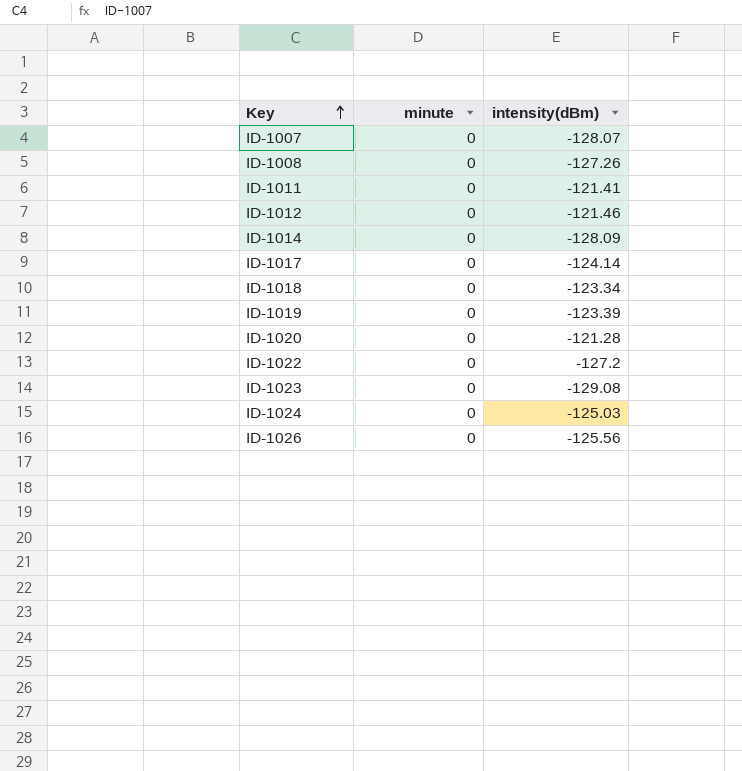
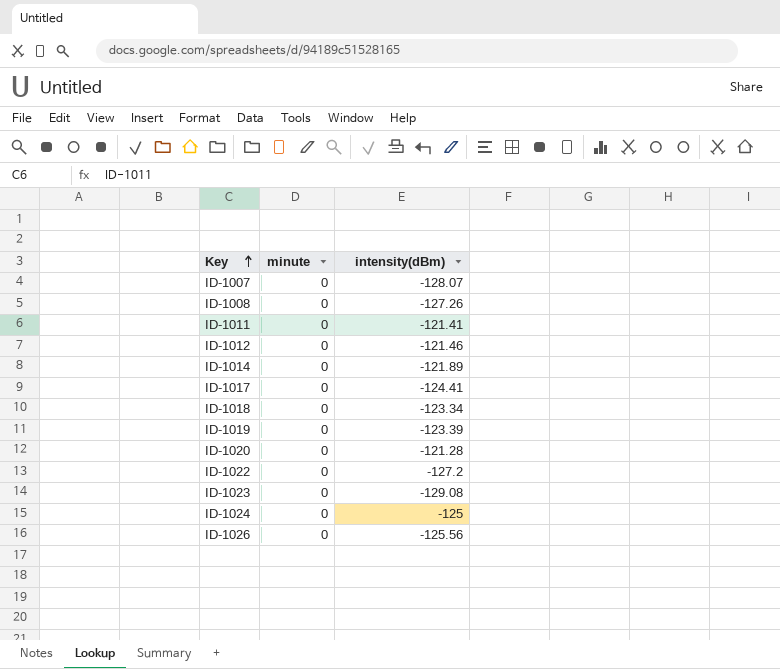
ID-1014 | intensity(dBm): -128.09 -> -121.89
ID-1017 | intensity(dBm): -124.14 -> -124.41
ID-1024 | intensity(dBm): -125.03 -> -125

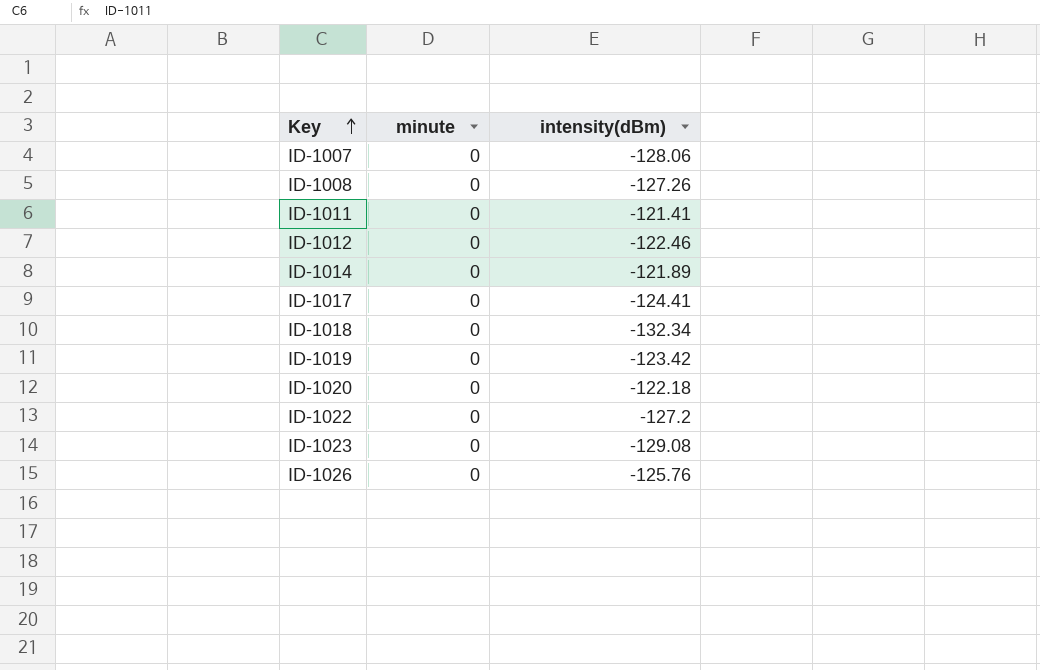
row ID-1024: 0 | -125 -> none
ID-1007 | intensity(dBm): -128.07 -> -128.06
ID-1012 | intensity(dBm): -121.46 -> -122.46
ID-1018 | intensity(dBm): -123.34 -> -132.34
ID-1019 | intensity(dBm): -123.39 -> -123.42
ID-1020 | intensity(dBm): -121.28 -> -122.18
ID-1026 | intensity(dBm): -125.56 -> -125.76

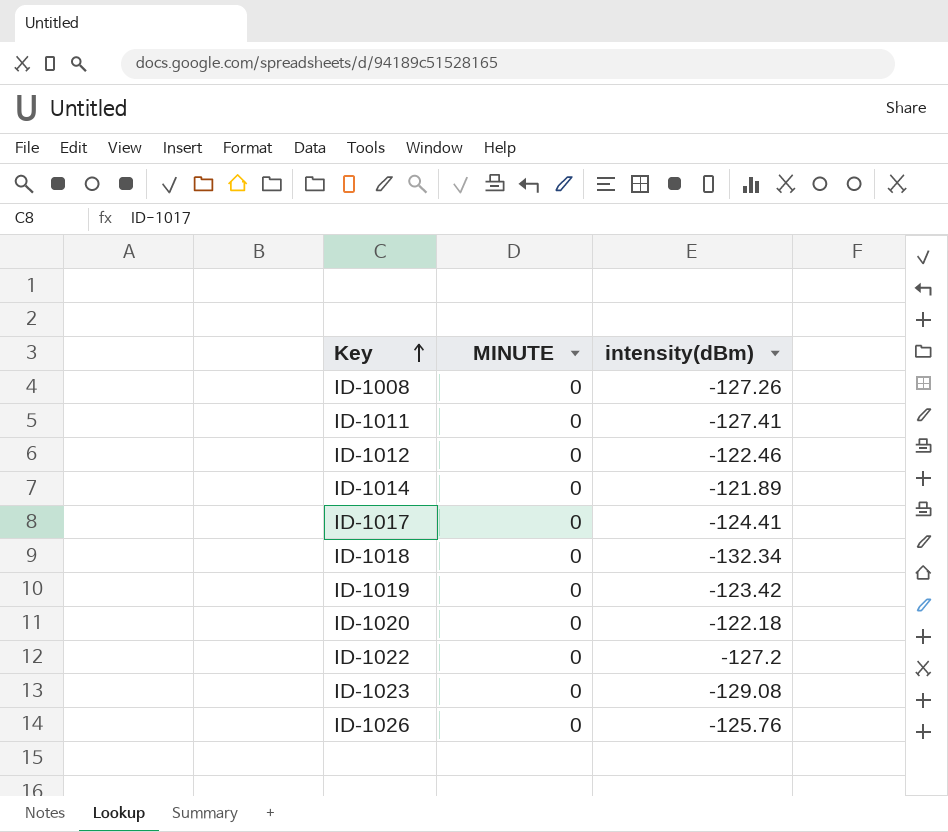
column name: minute -> MINUTE
row ID-1007: 0 | -128.06 -> none
ID-1011 | intensity(dBm): -121.41 -> -127.41

